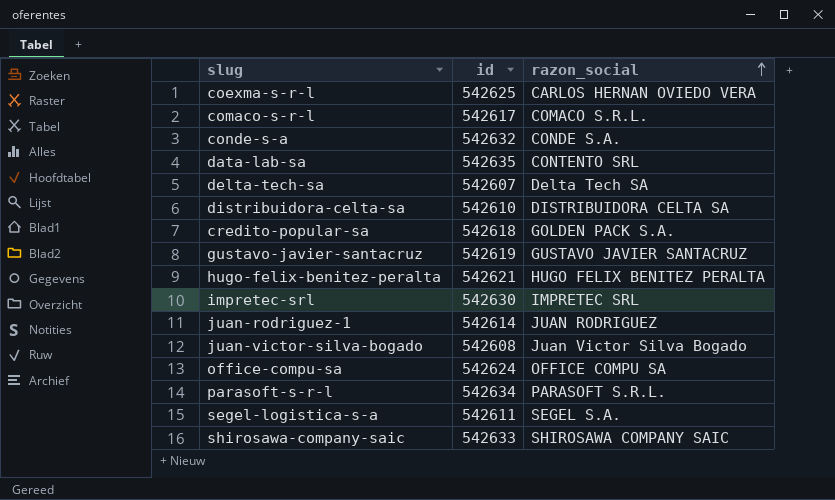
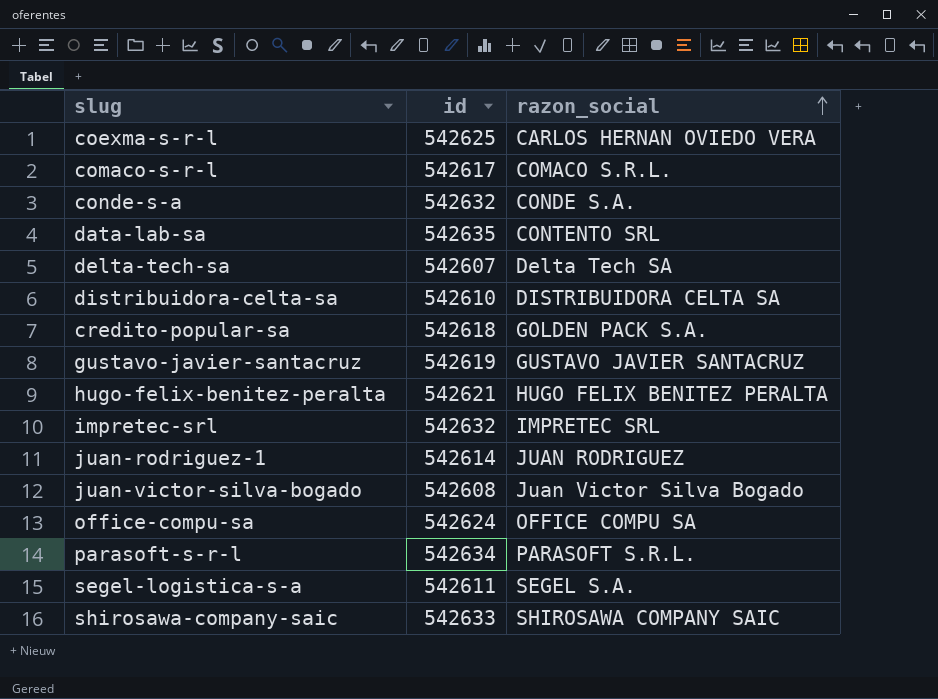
impretec-srl | id: 542630 -> 542632

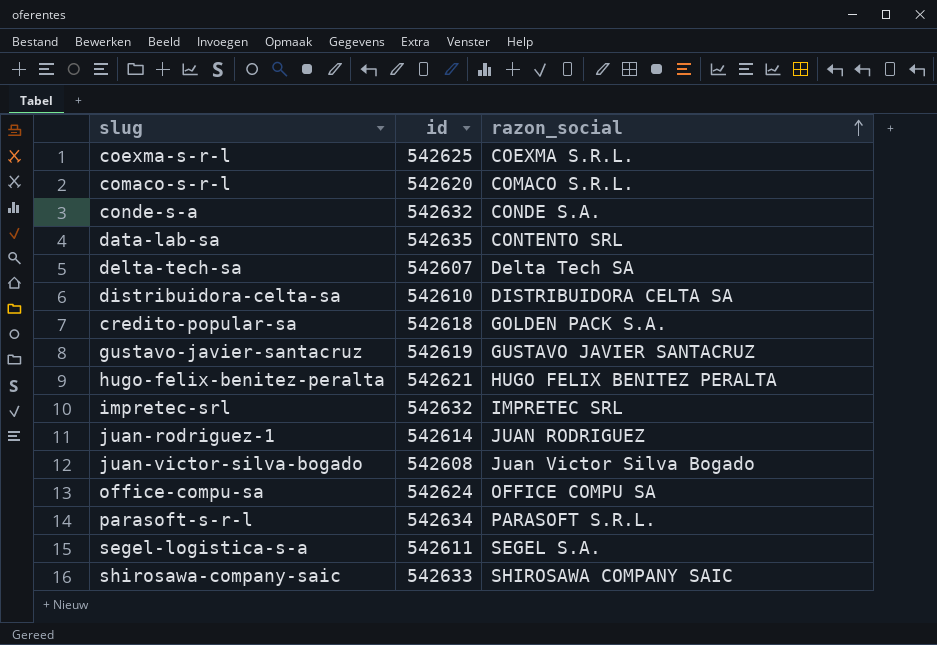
coexma-s-r-l | razon_social: CARLOS HERNAN OVIEDO VERA -> COEXMA S.R.L.
comaco-s-r-l | id: 542617 -> 542620

